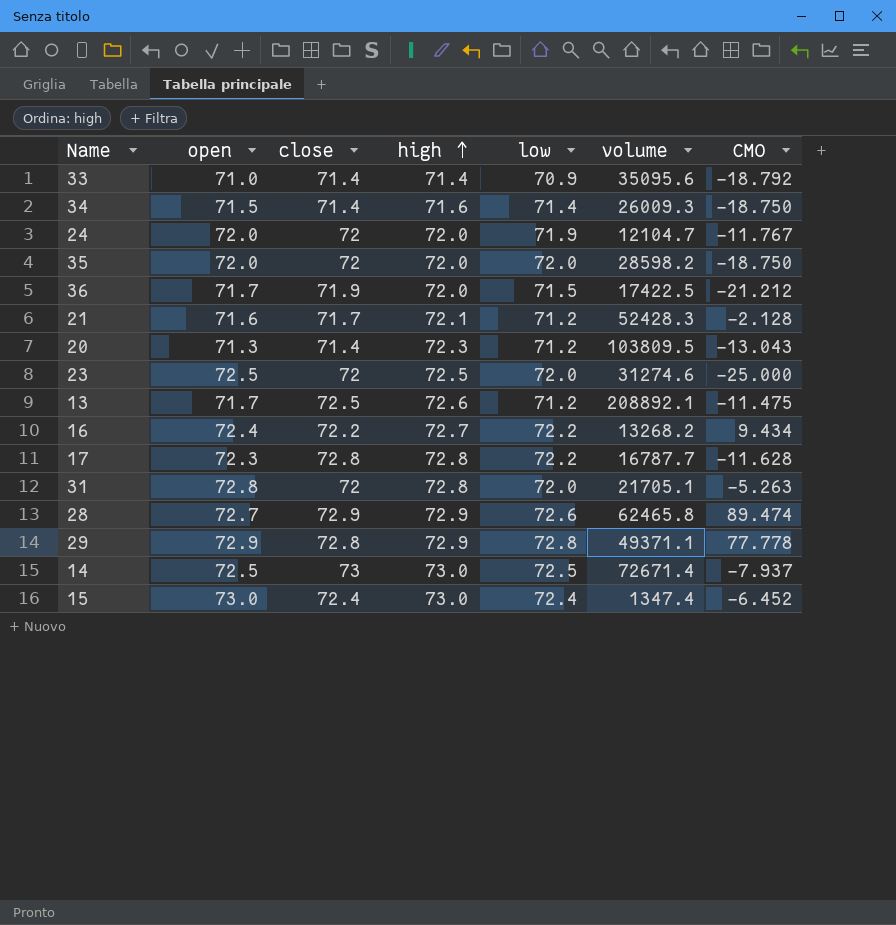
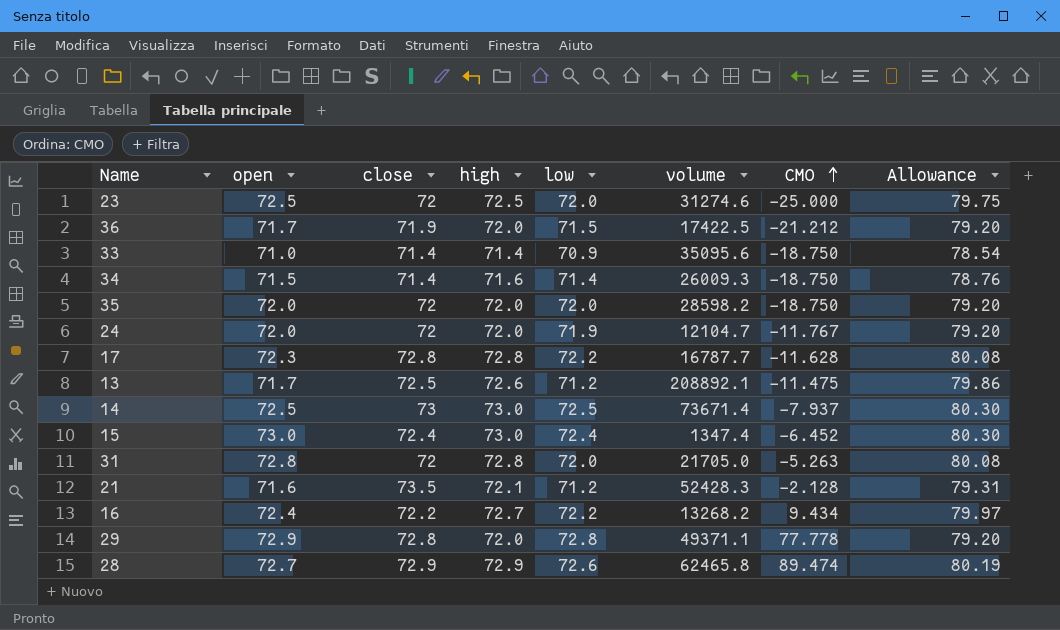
row order: high ascending -> CMO ascending
column Allowance | formula: none -> [high] * 1.1
row 20: 71.3 | 71.4 | 72.3 | 71.2 | 103809.5 | -13.043 -> none
33 | CMO: -18.792 -> -18.750
14 | volume: 72671.4 -> 73671.4
31 | volume: 21705.1 -> 21705.0
21 | close: 71.7 -> 73.5
29 | high: 72.9 -> 72.0

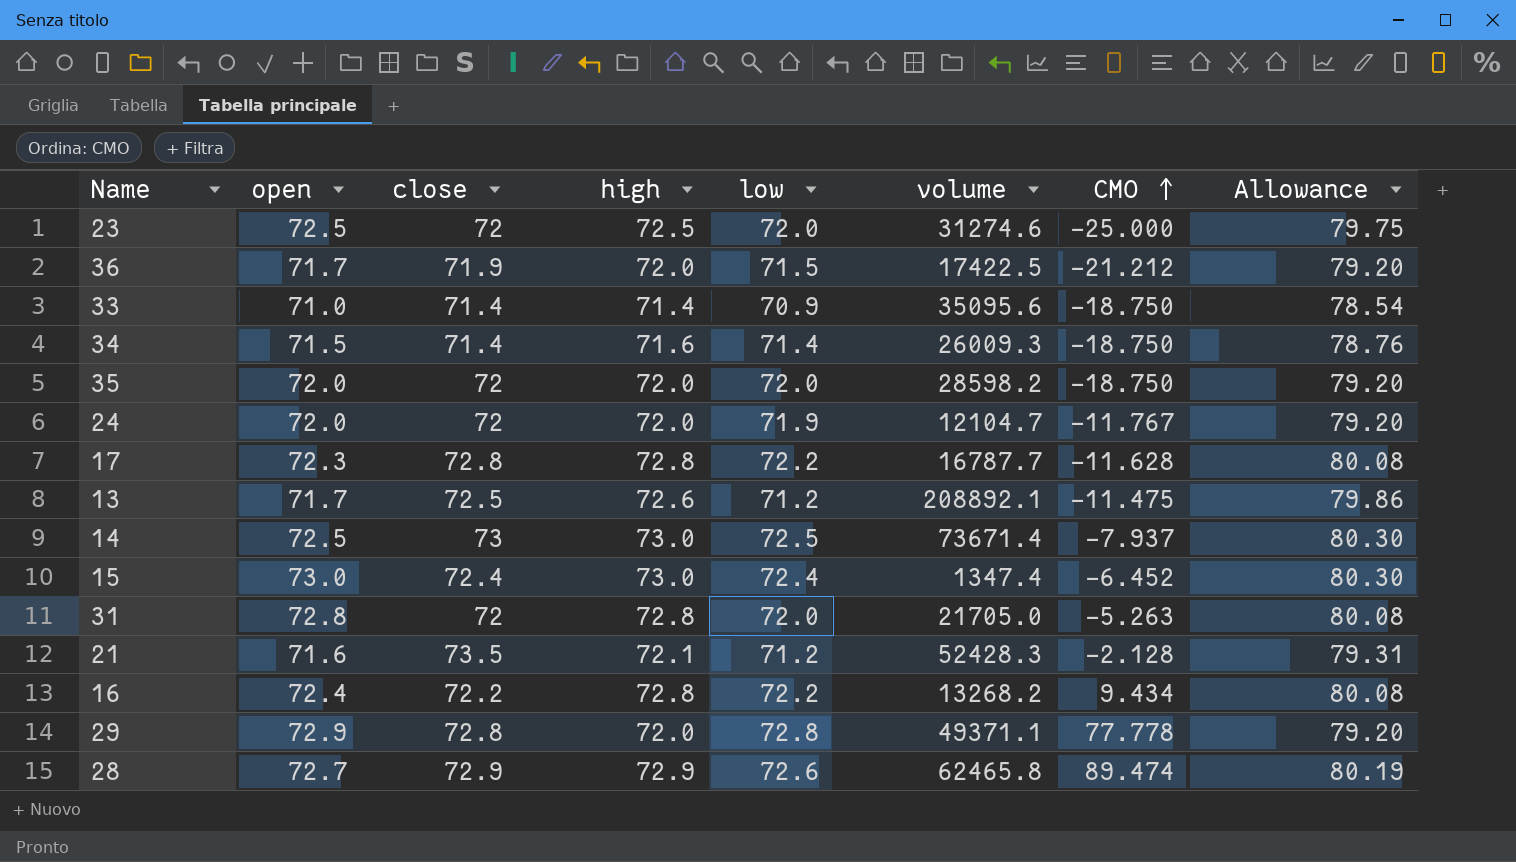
16 | high: 72.7 -> 72.8
16 | Allowance: 79.97 -> 80.08

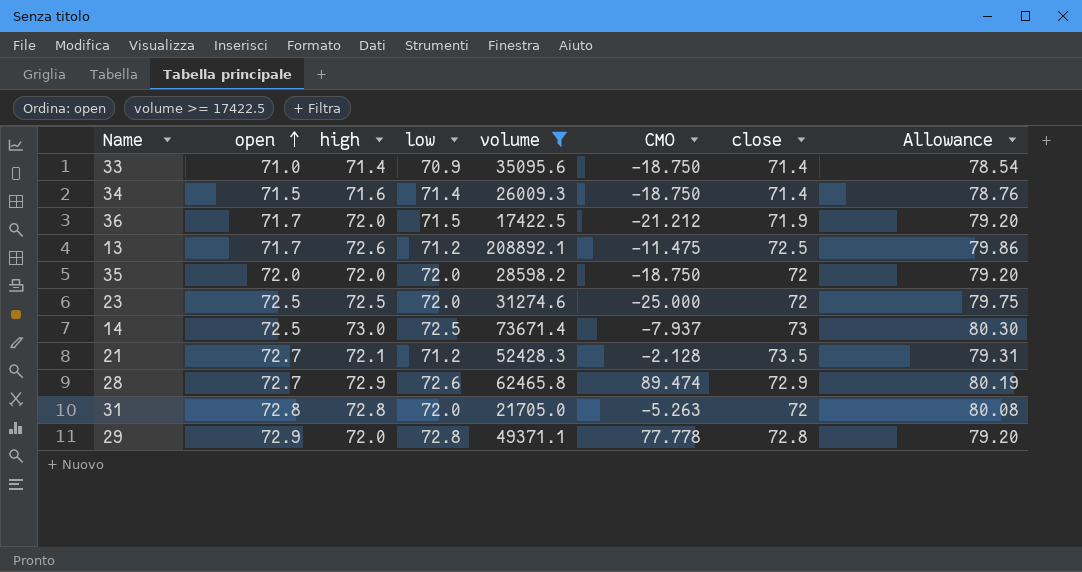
filter: none -> volume >= 17422.5
row order: CMO ascending -> open ascending
column close | position: 3 -> 7
21 | open: 71.6 -> 72.7

